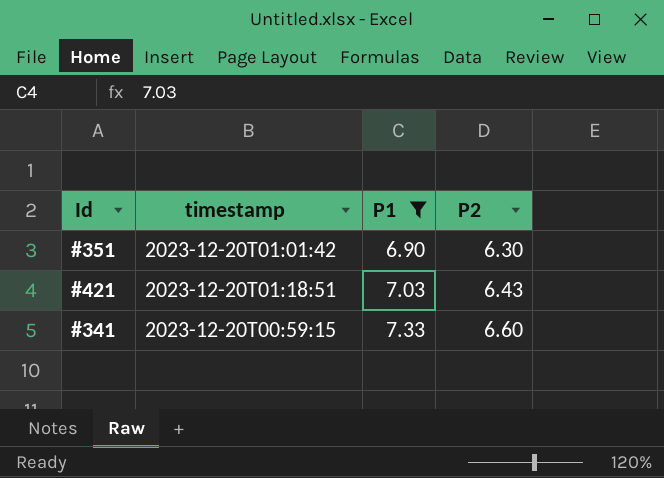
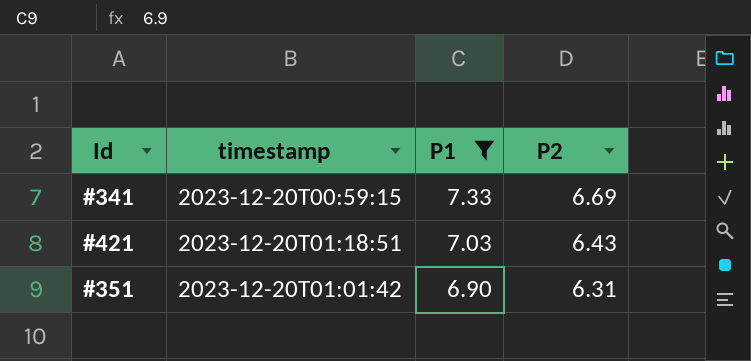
row order: P1 ascending -> P1 descending
#341 | P2: 6.60 -> 6.69
#351 | P2: 6.30 -> 6.31

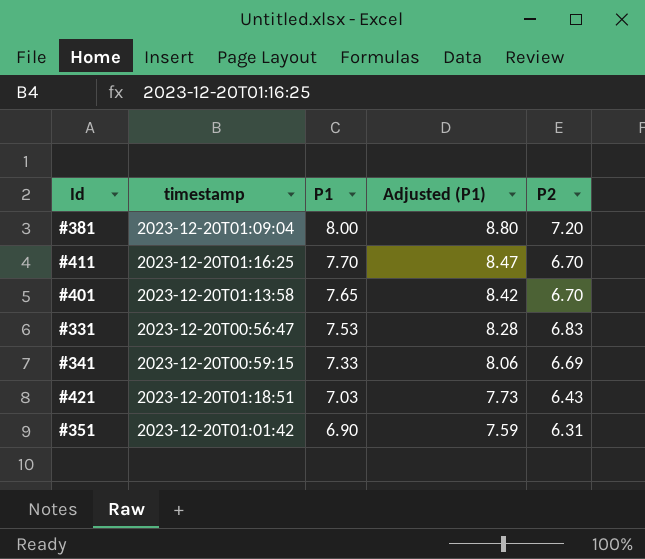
filter: P1 <= 7.33 -> none
column Adjusted (P1) | formula: none -> [P1] * 1.1

